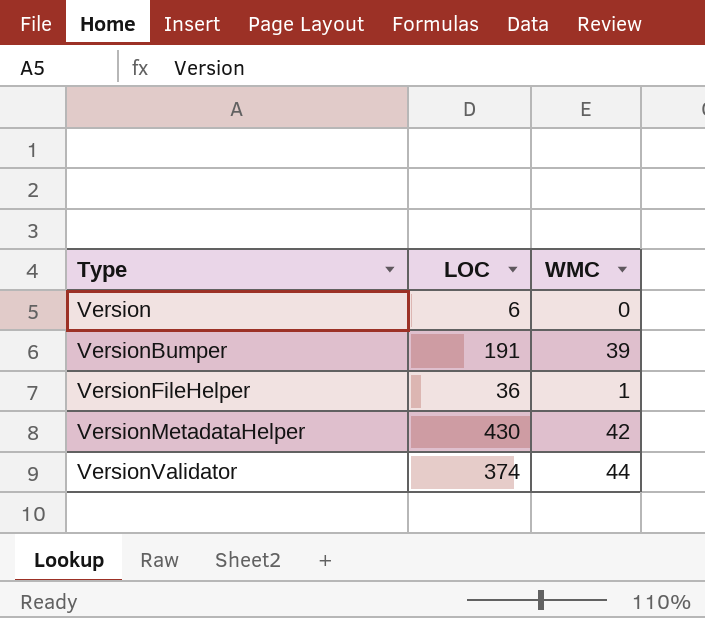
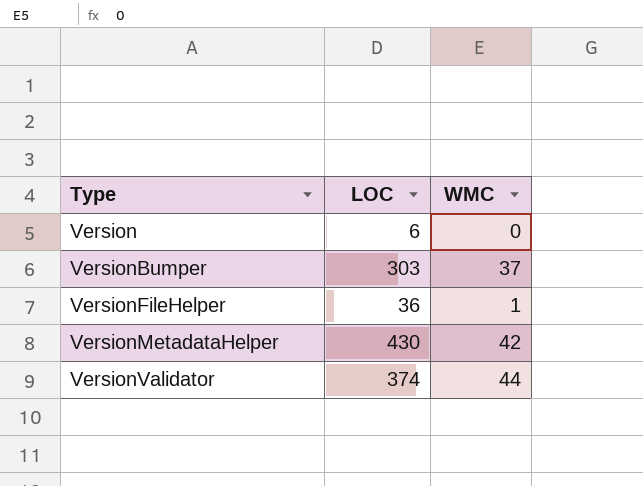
VersionBumper | LOC: 191 -> 303
VersionBumper | WMC: 39 -> 37

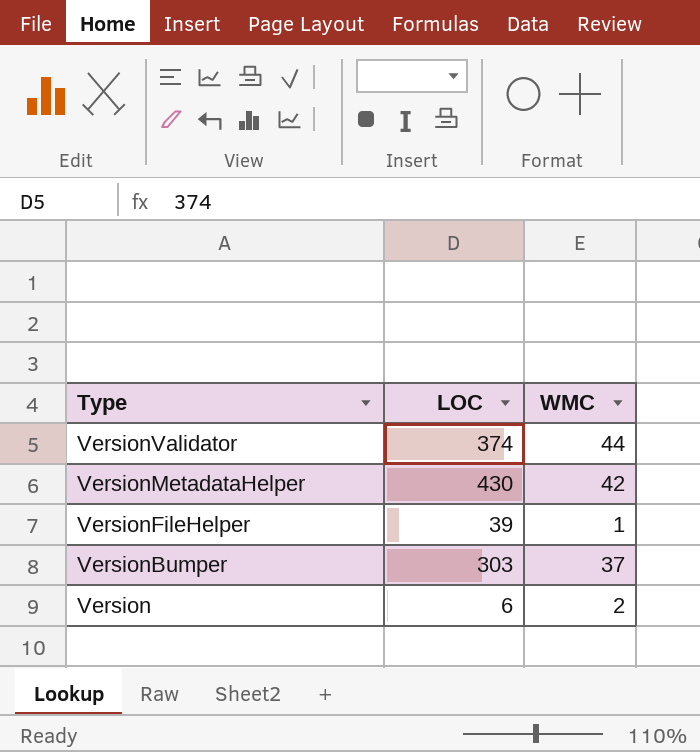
row order: Type ascending -> Type descending
VersionFileHelper | LOC: 36 -> 39
Version | WMC: 0 -> 2

